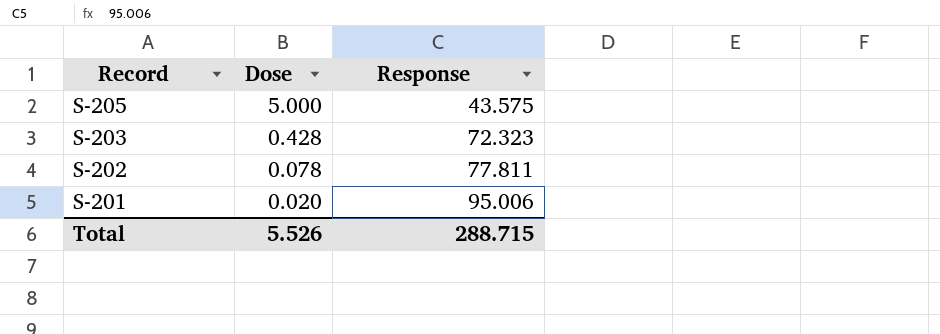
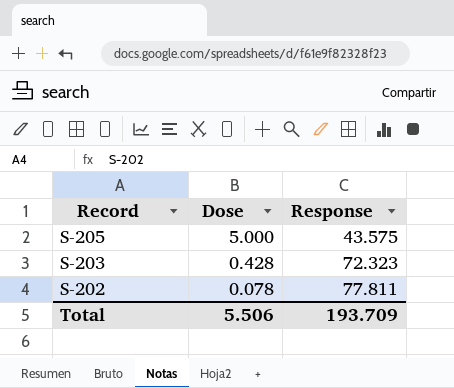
row S-201: 0.020 | 95.006 -> none
Total | Dose: 5.526 -> 5.506
Total | Response: 288.715 -> 193.709

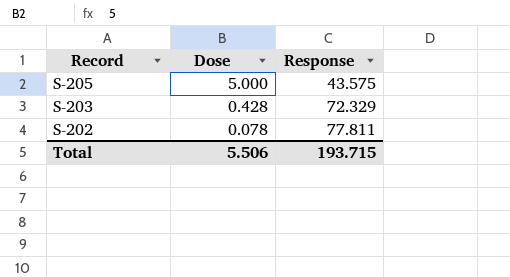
S-203 | Response: 72.323 -> 72.329
Total | Response: 193.709 -> 193.715

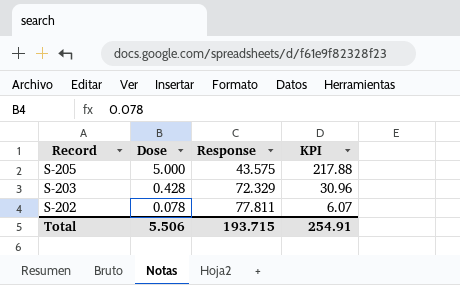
column KPI | formula: none -> [Dose] * [Response]

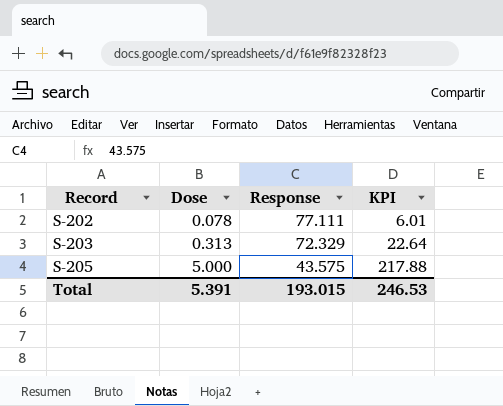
row order: Record descending -> Record ascending
S-202 | Response: 77.811 -> 77.111
S-202 | KPI: 6.07 -> 6.01
S-203 | Dose: 0.428 -> 0.313
S-203 | KPI: 30.96 -> 22.64
Total | Dose: 5.506 -> 5.391
Total | Response: 193.715 -> 193.015
Total | KPI: 254.91 -> 246.53

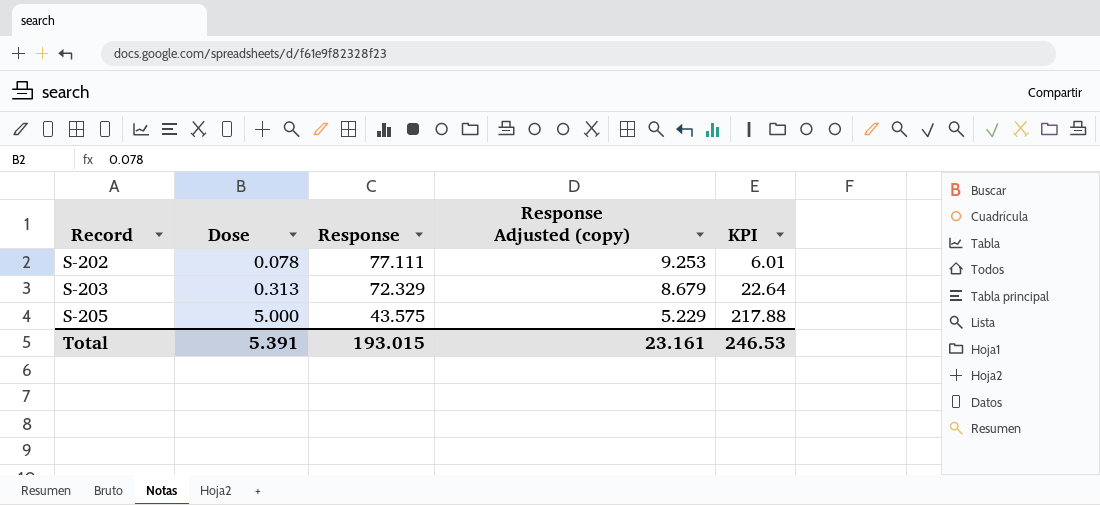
column Response Adjusted (copy) | formula: none -> [Response] * 0.12

